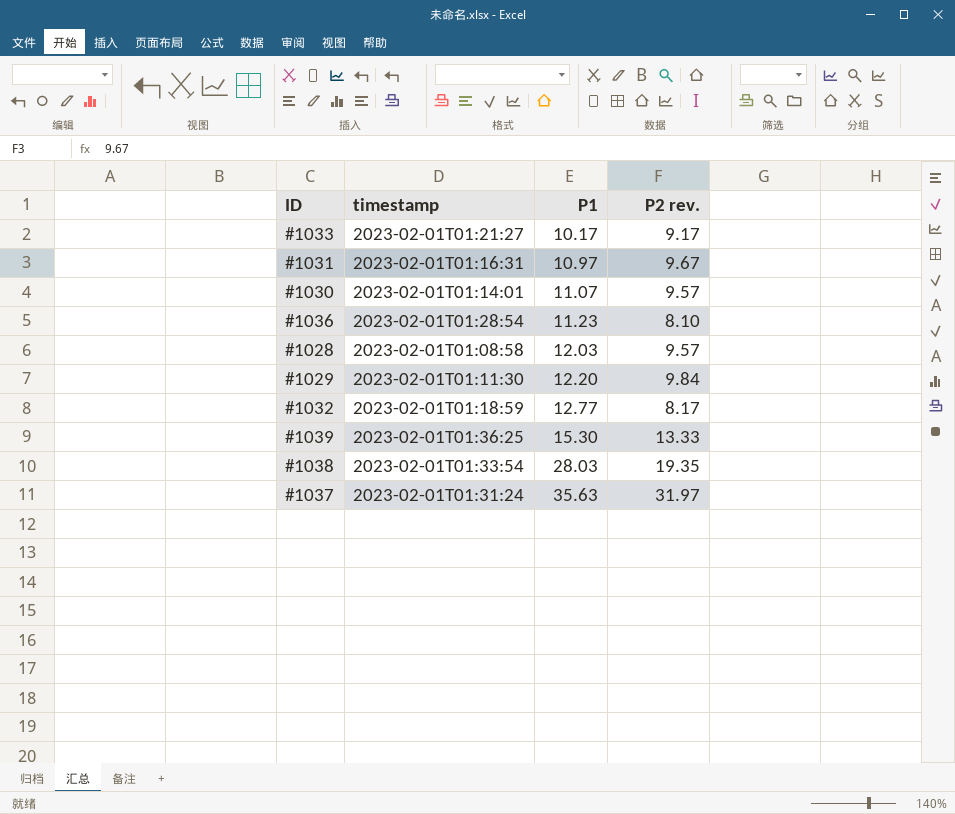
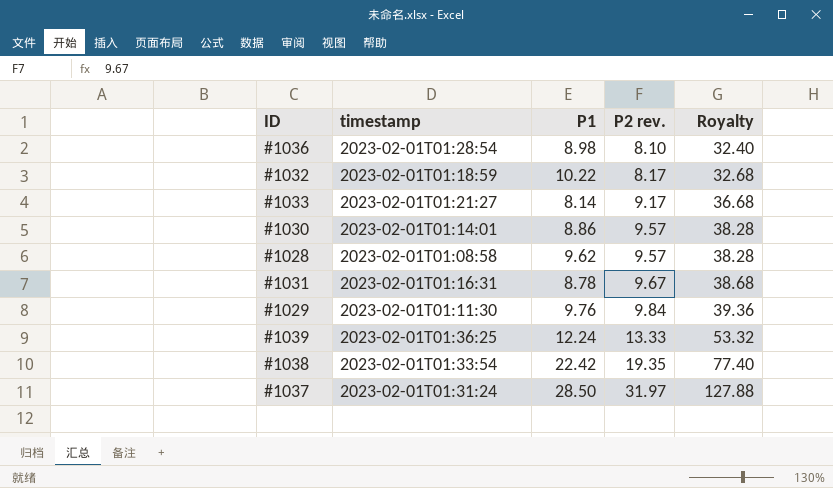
row order: P1 ascending -> P2 rev. ascending
column Royalty | formula: none -> [P2 rev.] * 4
#1036 | P1: 11.23 -> 8.98
#1032 | P1: 12.77 -> 10.22
#1033 | P1: 10.17 -> 8.14
#1030 | P1: 11.07 -> 8.86
#1028 | P1: 12.03 -> 9.62
#1031 | P1: 10.97 -> 8.78
#1029 | P1: 12.20 -> 9.76
#1039 | P1: 15.30 -> 12.24
#1038 | P1: 28.03 -> 22.42
#1037 | P1: 35.63 -> 28.50

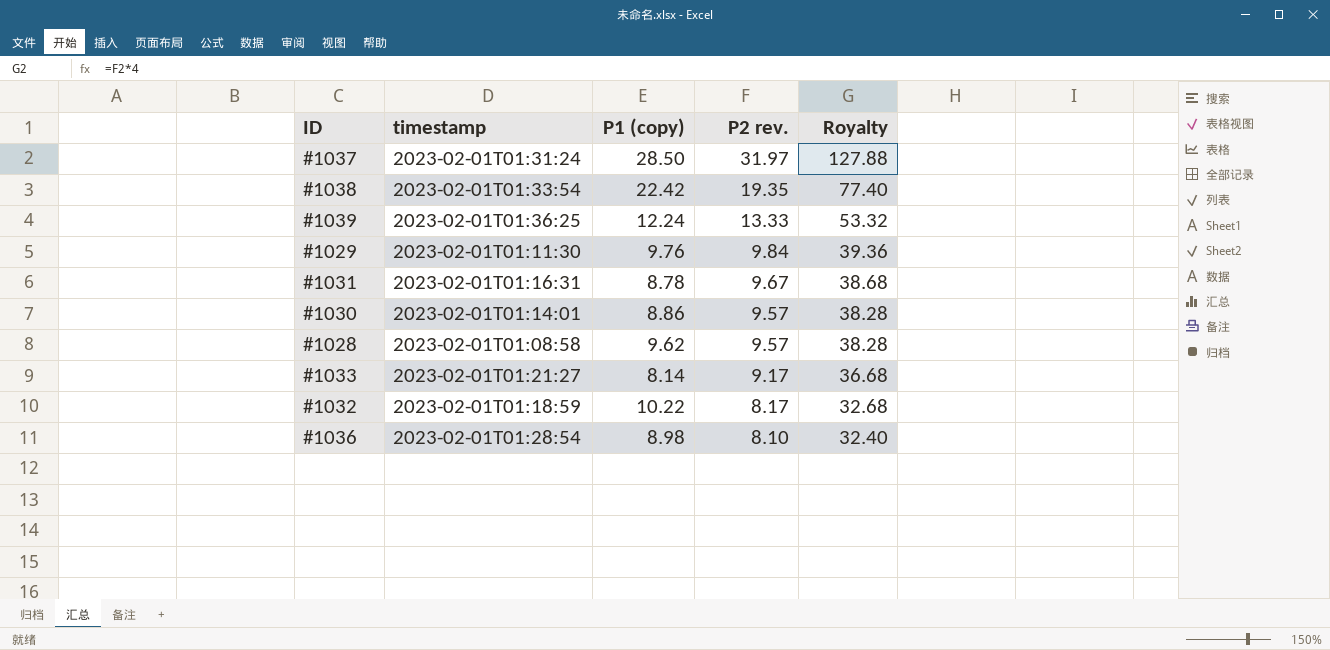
row order: P2 rev. ascending -> P2 rev. descending
column name: P1 -> P1 (copy)

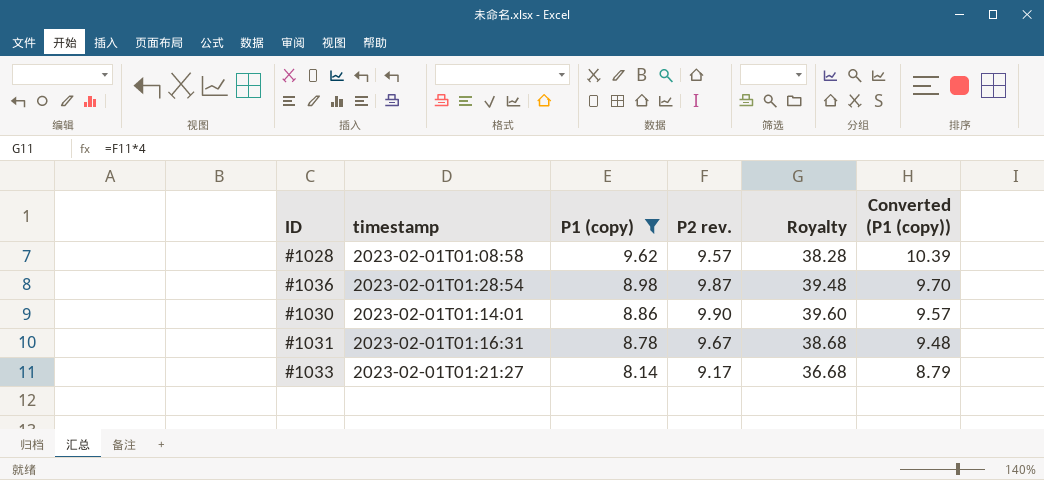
filter: none -> P1 (copy) <= 9.62
row order: P2 rev. descending -> P1 (copy) descending
column Converted (P1 (copy)) | formula: none -> [P1 (copy)] * 1.08
#1036 | P2 rev.: 8.10 -> 9.87
#1036 | Royalty: 32.40 -> 39.48
#1030 | P2 rev.: 9.57 -> 9.90
#1030 | Royalty: 38.28 -> 39.60

